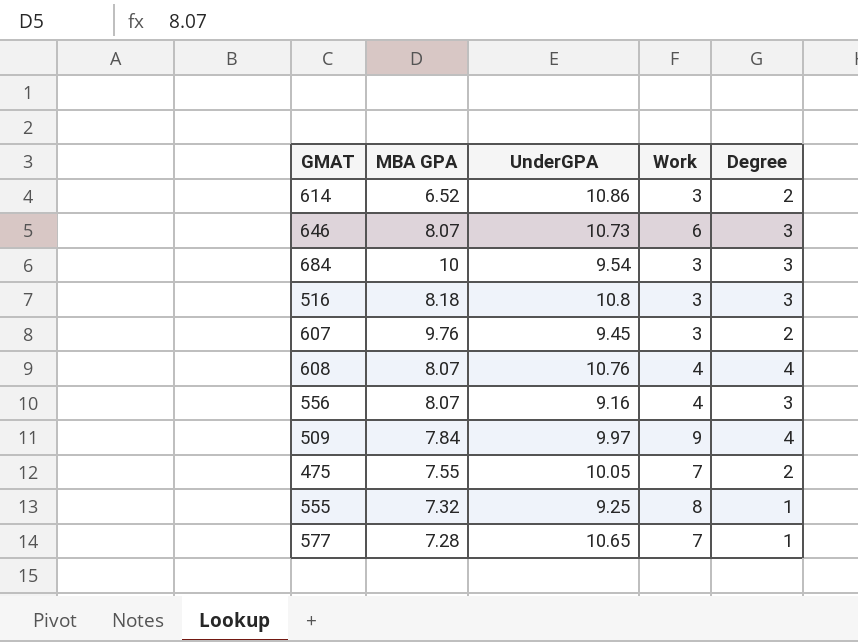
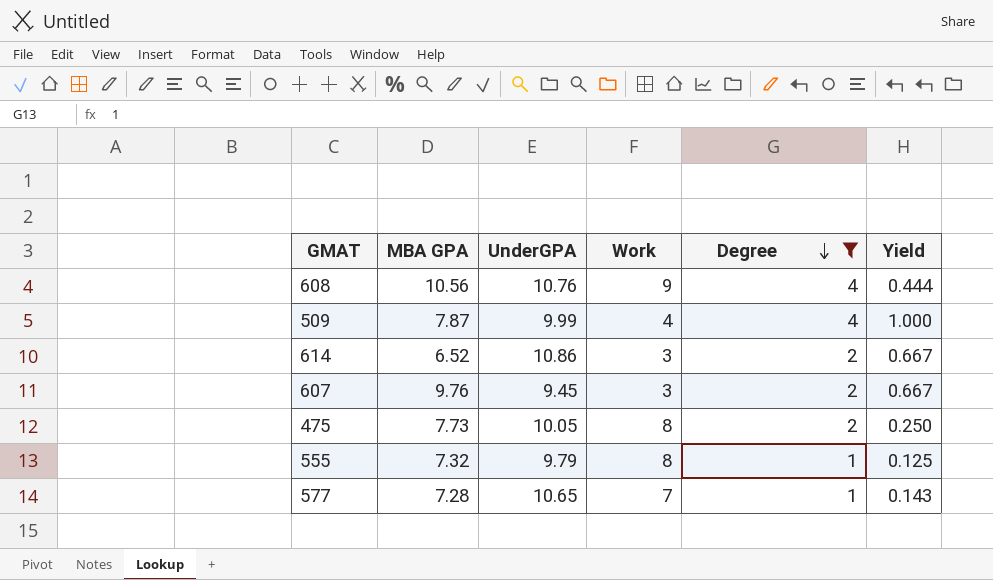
filter: none -> Degree != 3
row order: none -> Degree descending
column Yield | formula: none -> [Degree] / [Work]
608 | MBA GPA: 8.07 -> 10.56
608 | Work: 4 -> 9
509 | MBA GPA: 7.84 -> 7.87
509 | UnderGPA: 9.97 -> 9.99
509 | Work: 9 -> 4
475 | MBA GPA: 7.55 -> 7.73
475 | Work: 7 -> 8
555 | UnderGPA: 9.25 -> 9.79

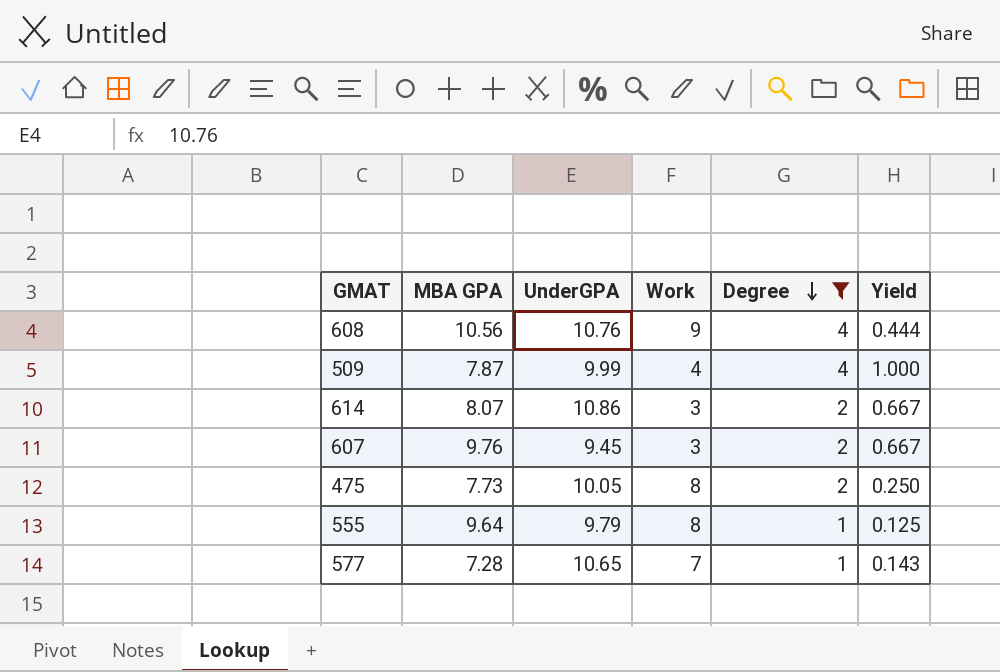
614 | MBA GPA: 6.52 -> 8.07
555 | MBA GPA: 7.32 -> 9.64

